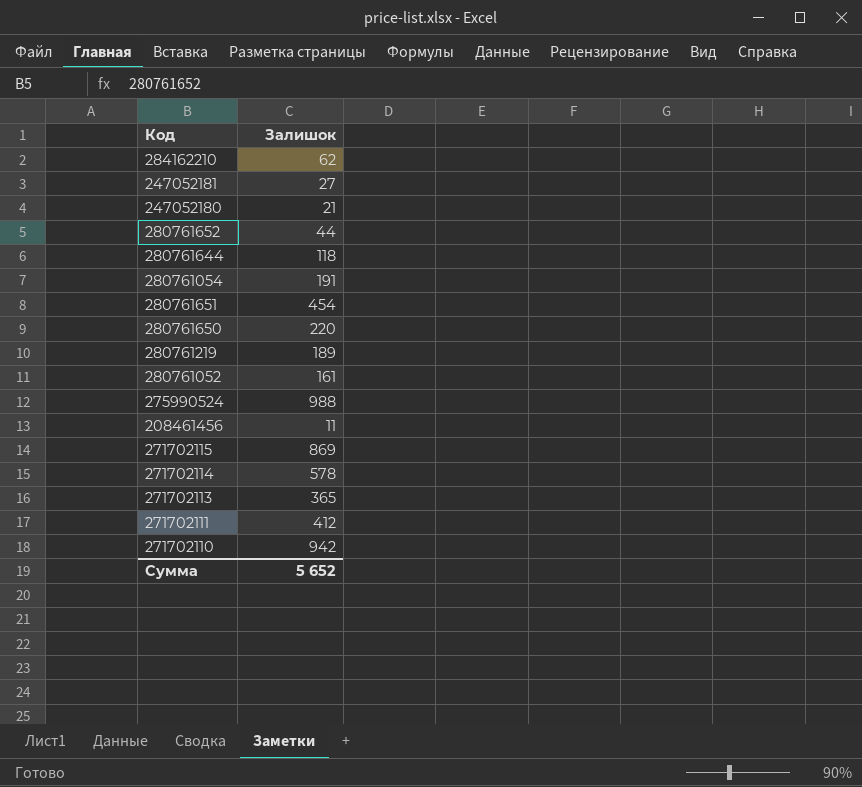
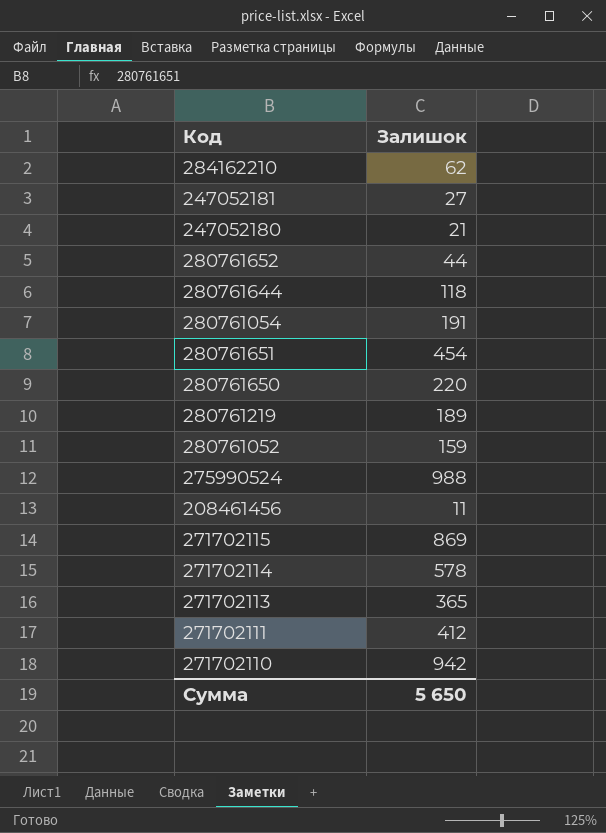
280761052 | Залишок: 161 -> 159
Сумма | Залишок: 5 652 -> 5 650

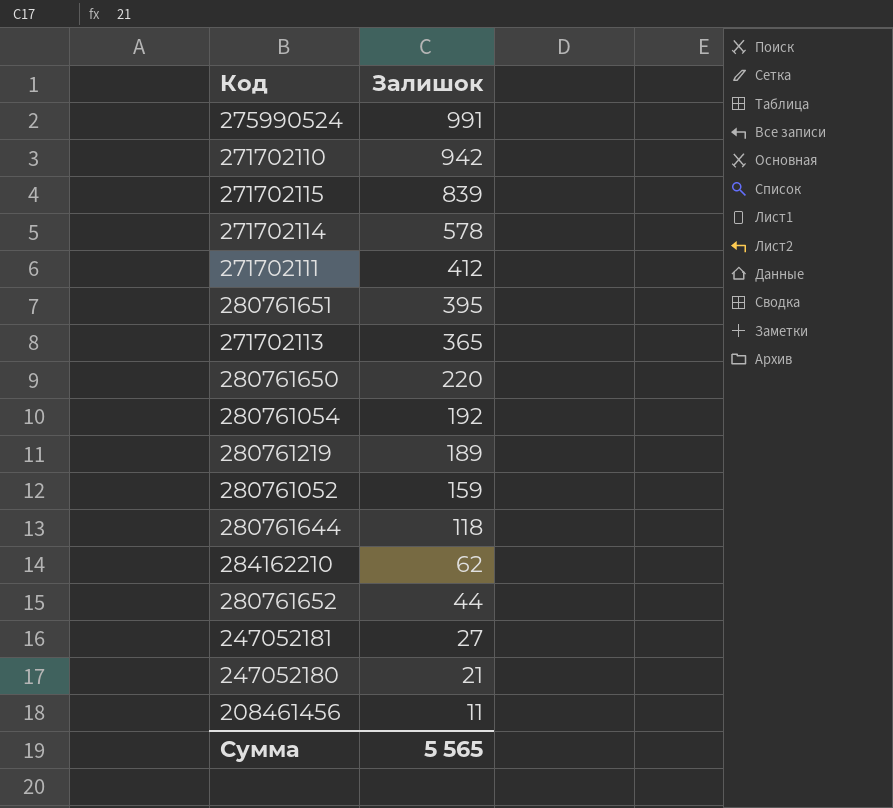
row order: none -> Залишок descending
275990524 | Залишок: 988 -> 991
271702115 | Залишок: 869 -> 839
280761651 | Залишок: 454 -> 395
280761054 | Залишок: 191 -> 192
Сумма | Залишок: 5 650 -> 5 565

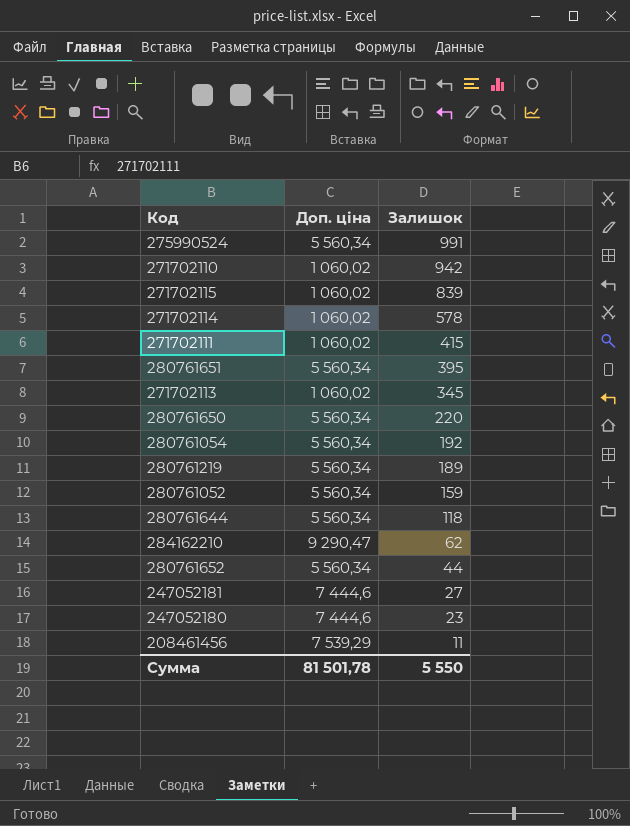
column Доп. ціна | position: none -> 2
271702111 | Залишок: 412 -> 415
271702113 | Залишок: 365 -> 345
247052180 | Залишок: 21 -> 23
Сумма | Залишок: 5 565 -> 5 550

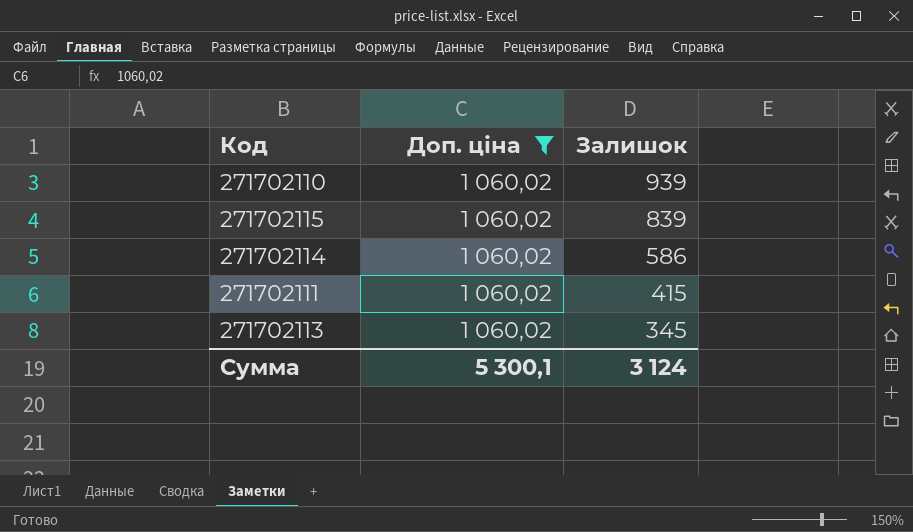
filter: none -> Доп. ціна = 1 060,02
271702110 | Залишок: 942 -> 939
271702114 | Залишок: 578 -> 586
Сумма | Доп. ціна: 81 501,78 -> 5 300,1
Сумма | Залишок: 5 550 -> 3 124

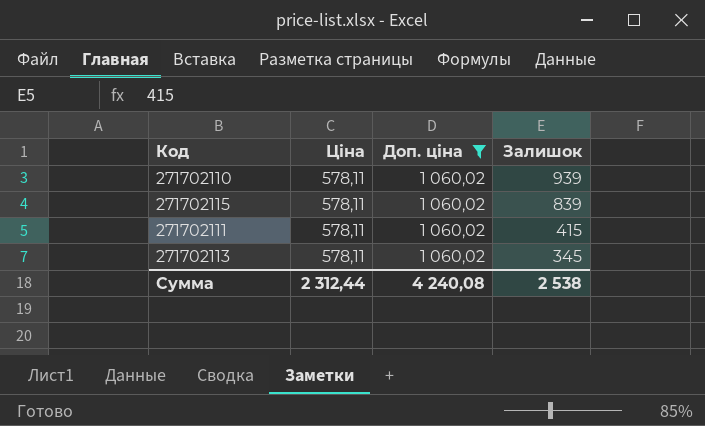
column Ціна | position: none -> 2
row 271702114: 1 060,02 | 586 -> none
Сумма | Доп. ціна: 5 300,1 -> 4 240,08
Сумма | Залишок: 3 124 -> 2 538

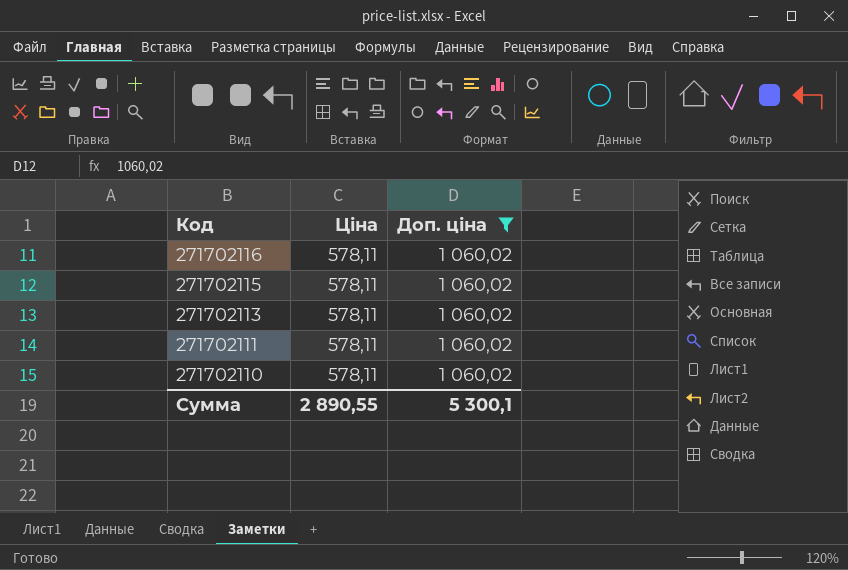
row order: Залишок descending -> Код descending
column Залишок | position: 4 -> none
row 271702116: none -> 578,11 | 1 060,02
Сумма | Ціна: 2 312,44 -> 2 890,55
Сумма | Доп. ціна: 4 240,08 -> 5 300,1

